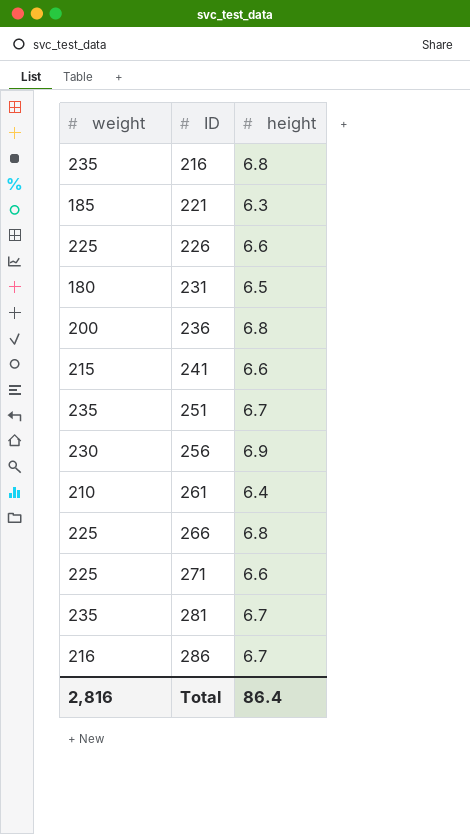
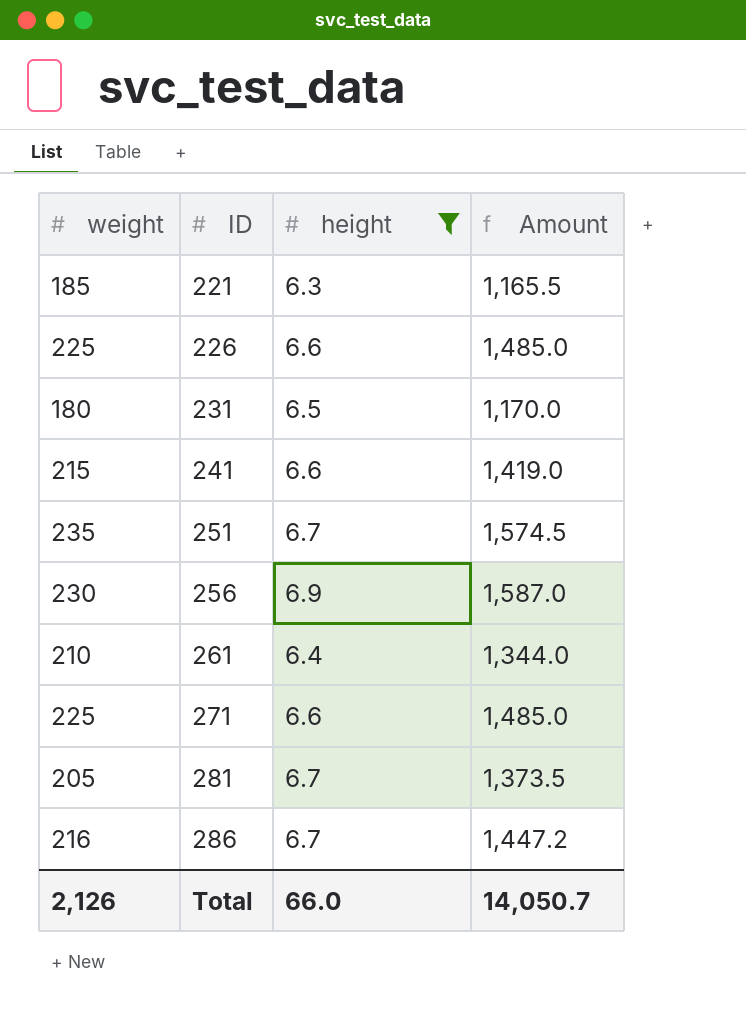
filter: none -> height != 6.8
column Amount | formula: none -> [weight] * [height]
281 | weight: 235 -> 205
Total | weight: 2,816 -> 2,126
Total | height: 86.4 -> 66.0

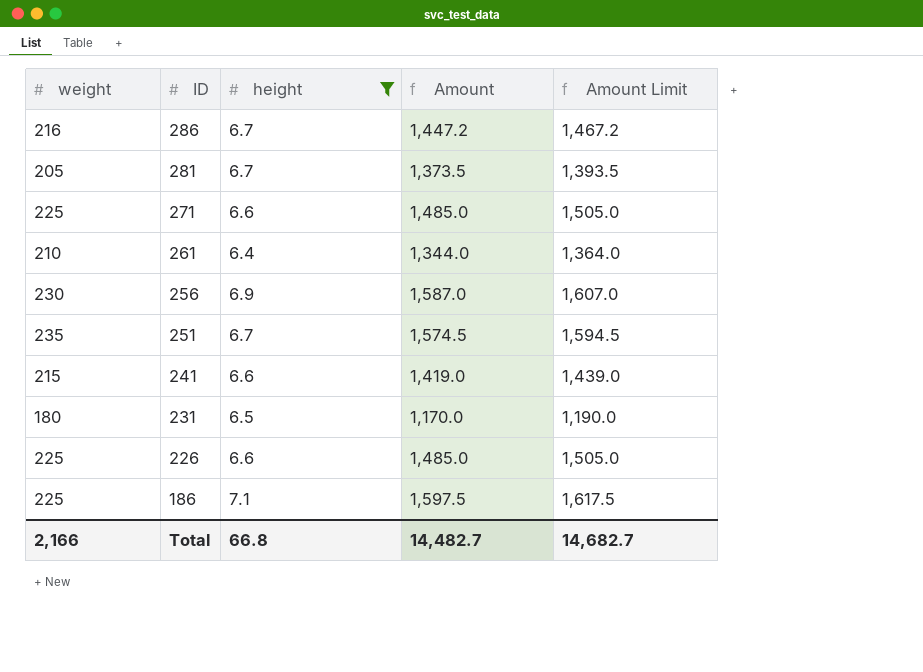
row order: ID ascending -> ID descending
column Amount Limit | formula: none -> [Amount] + 20
row 221: 185 | 6.3 | 1,165.5 -> none
row 186: none -> 225 | 7.1 | 1,597.5 | 1,617.5
Total | weight: 2,126 -> 2,166
Total | height: 66.0 -> 66.8
Total | Amount: 14,050.7 -> 14,482.7

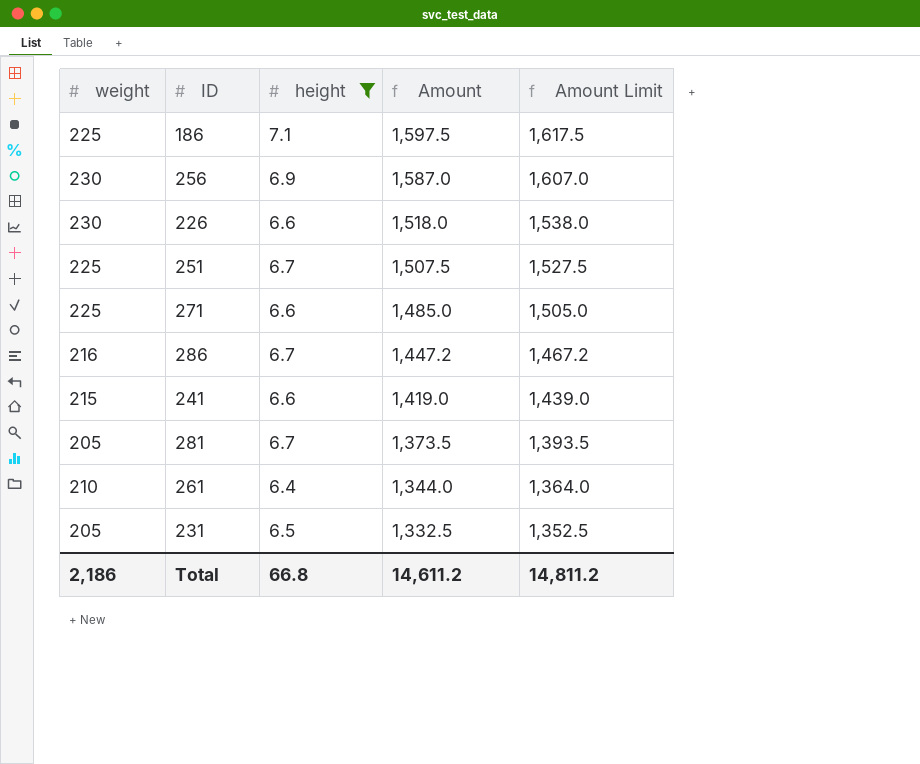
row order: ID descending -> Amount descending
226 | weight: 225 -> 230
226 | Amount: 1,485.0 -> 1,518.0
226 | Amount Limit: 1,505.0 -> 1,538.0
251 | weight: 235 -> 225
251 | Amount: 1,574.5 -> 1,507.5
251 | Amount Limit: 1,594.5 -> 1,527.5
231 | weight: 180 -> 205
231 | Amount: 1,170.0 -> 1,332.5
231 | Amount Limit: 1,190.0 -> 1,352.5
Total | weight: 2,166 -> 2,186
Total | Amount: 14,482.7 -> 14,611.2
Total | Amount Limit: 14,682.7 -> 14,811.2

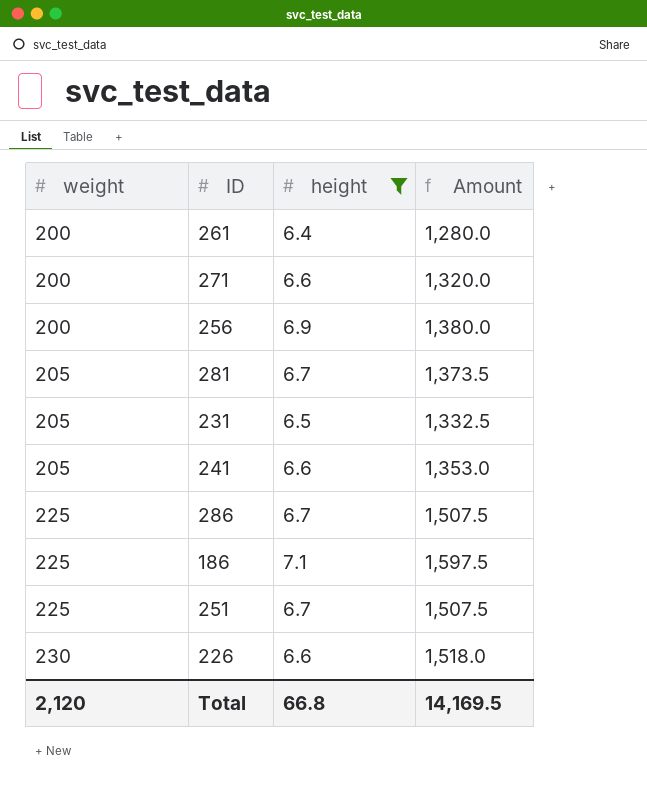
row order: Amount descending -> weight ascending
column Amount Limit | formula: [Amount] + 20 -> none
261 | weight: 210 -> 200
261 | Amount: 1,344.0 -> 1,280.0
271 | weight: 225 -> 200
271 | Amount: 1,485.0 -> 1,320.0
256 | weight: 230 -> 200
256 | Amount: 1,587.0 -> 1,380.0
241 | weight: 215 -> 205
241 | Amount: 1,419.0 -> 1,353.0
286 | weight: 216 -> 225
286 | Amount: 1,447.2 -> 1,507.5
Total | weight: 2,186 -> 2,120
Total | Amount: 14,611.2 -> 14,169.5

